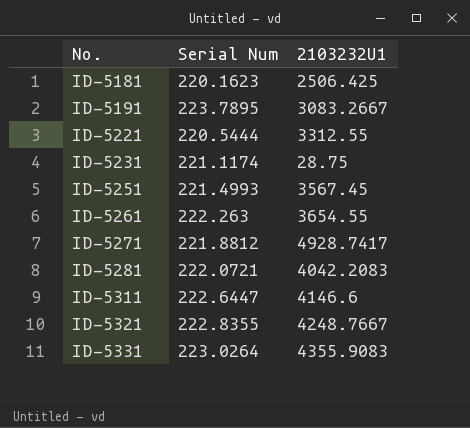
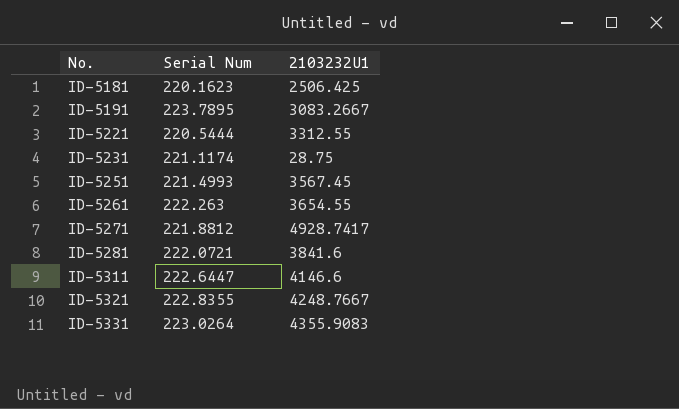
ID-5281 | 2103232U1: 4042.2083 -> 3841.6

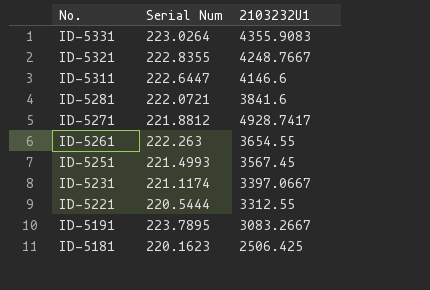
row order: No. ascending -> No. descending
ID-5231 | 2103232U1: 28.75 -> 3397.0667

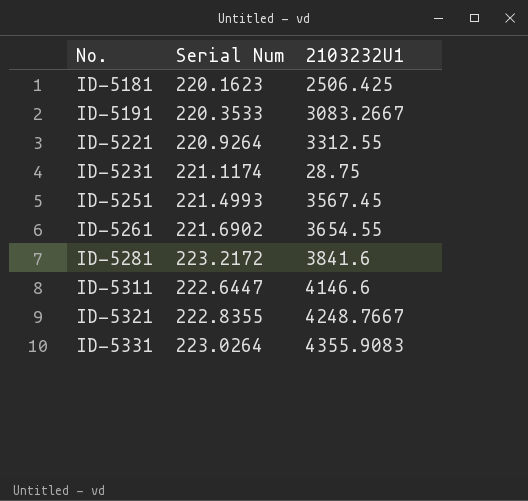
row order: No. descending -> No. ascending
row ID-5271: 221.8812 | 4928.7417 -> none
ID-5191 | Serial Num: 223.7895 -> 220.3533
ID-5221 | Serial Num: 220.5444 -> 220.9264
ID-5231 | 2103232U1: 3397.0667 -> 28.75
ID-5261 | Serial Num: 222.263 -> 221.6902
ID-5281 | Serial Num: 222.0721 -> 223.2172

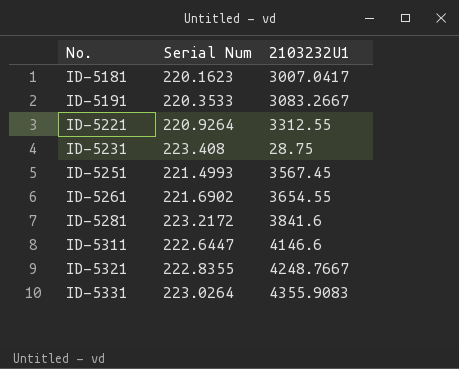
ID-5181 | 2103232U1: 2506.425 -> 3007.0417
ID-5231 | Serial Num: 221.1174 -> 223.408

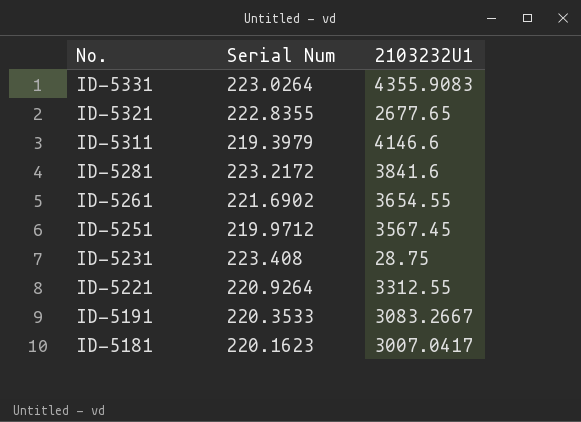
row order: No. ascending -> No. descending
ID-5321 | 2103232U1: 4248.7667 -> 2677.65
ID-5311 | Serial Num: 222.6447 -> 219.3979
ID-5251 | Serial Num: 221.4993 -> 219.9712

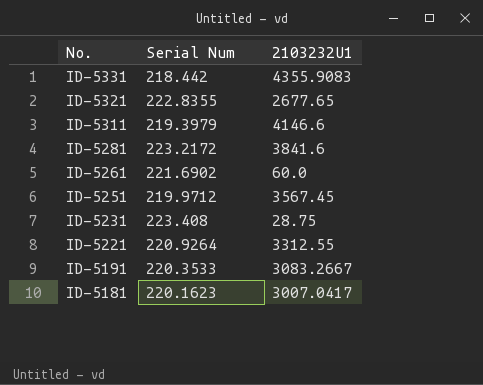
ID-5331 | Serial Num: 223.0264 -> 218.442
ID-5261 | 2103232U1: 3654.55 -> 60.0

